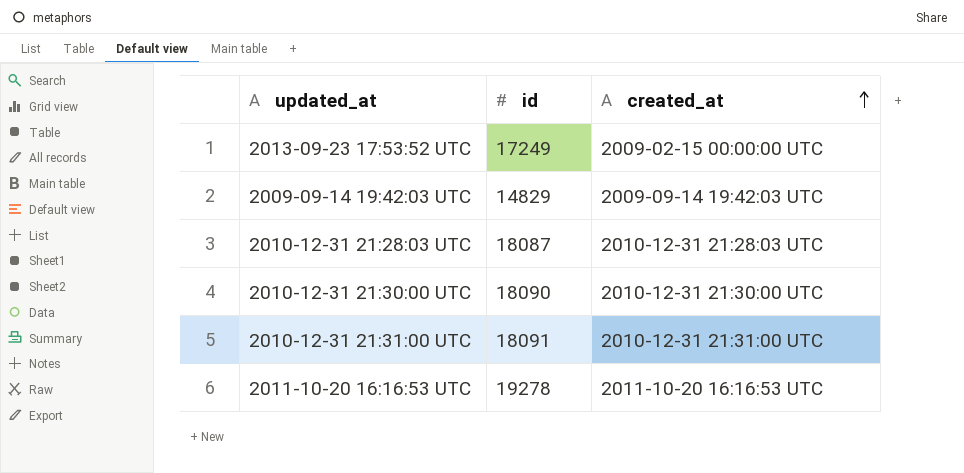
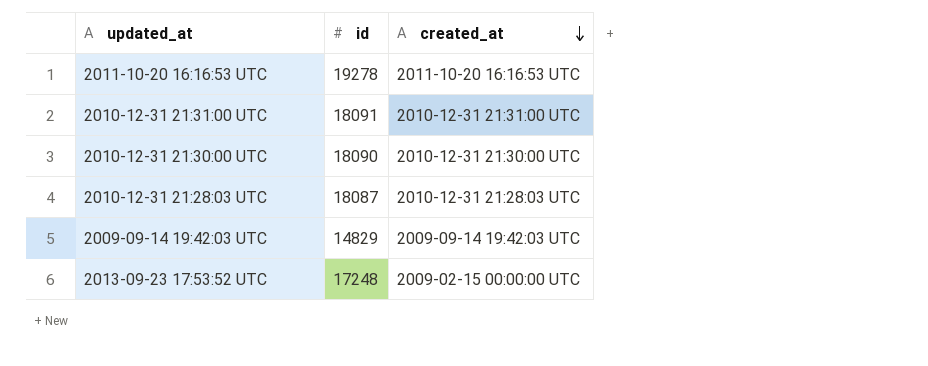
row order: created_at ascending -> created_at descending
2013-09-23 17:53:52 UTC | id: 17249 -> 17248

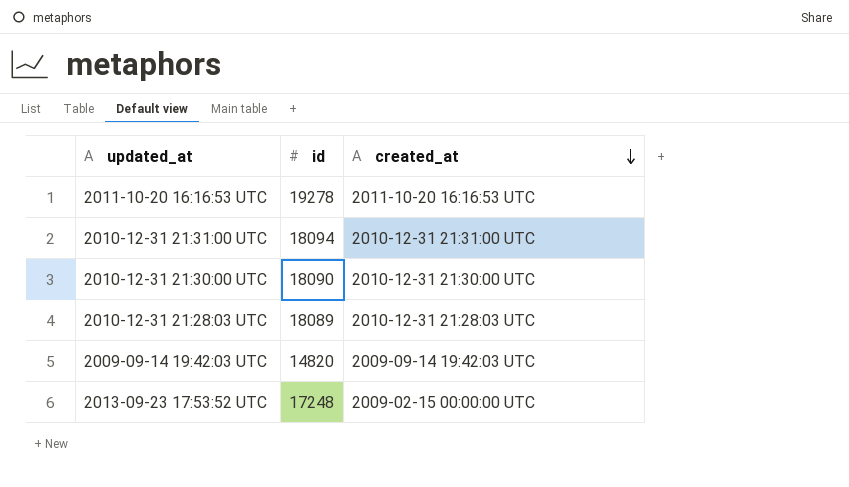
2010-12-31 21:31:00 UTC | id: 18091 -> 18094
2010-12-31 21:28:03 UTC | id: 18087 -> 18089
2009-09-14 19:42:03 UTC | id: 14829 -> 14820

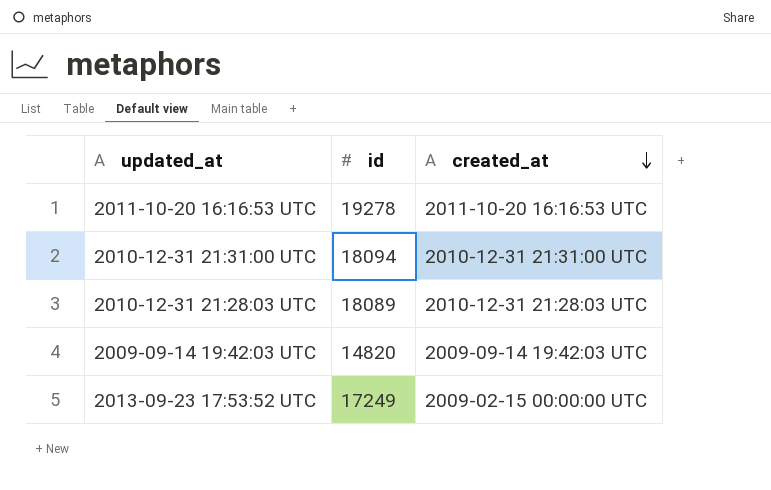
row 2010-12-31 21:30:00 UTC: 18090 | 2010-12-31 21:30:00 UTC -> none
2013-09-23 17:53:52 UTC | id: 17248 -> 17249

